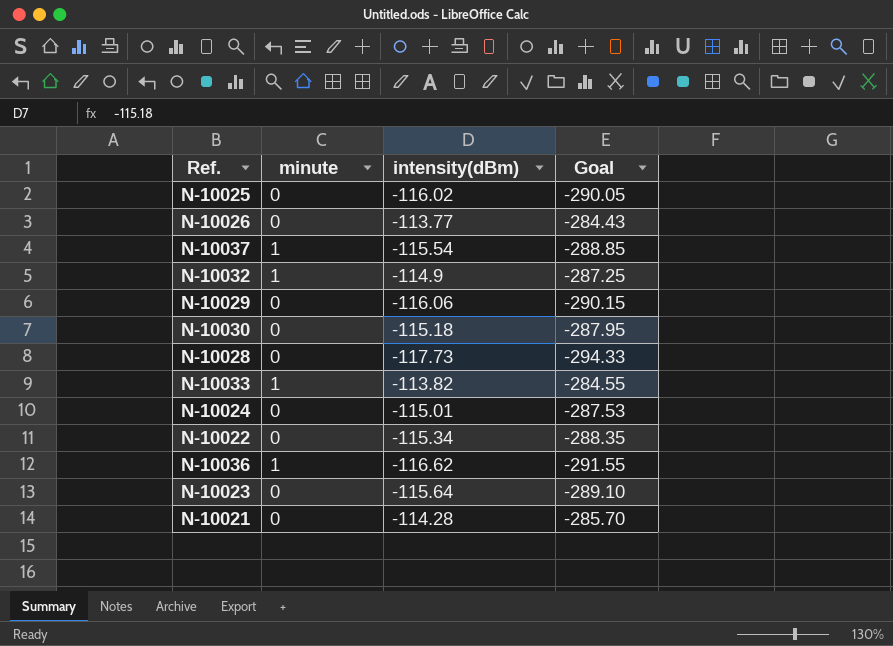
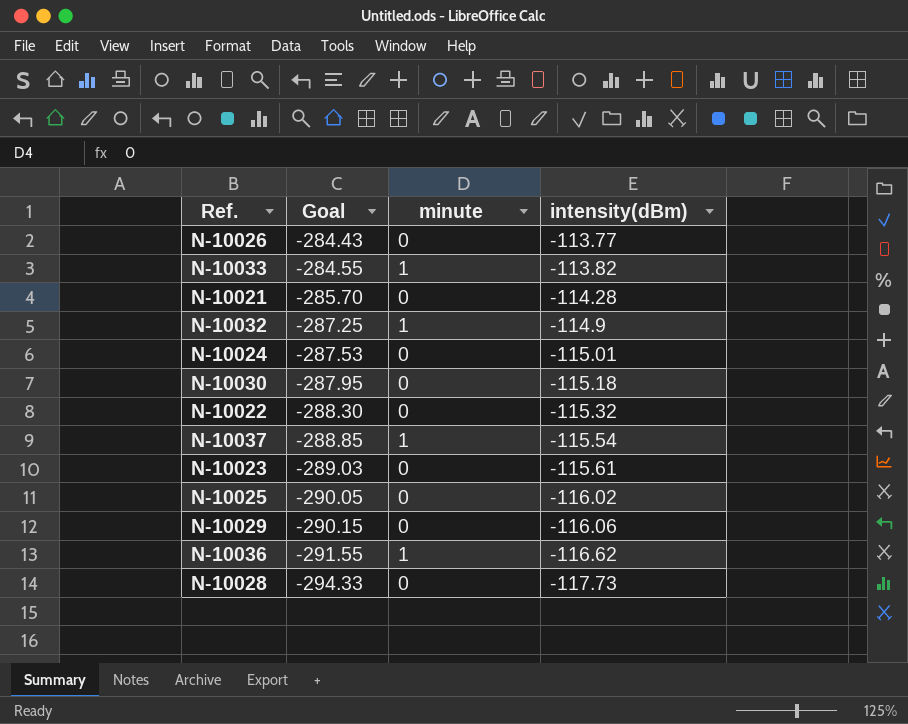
row order: none -> Goal descending
column Goal | position: 4 -> 2
N-10022 | Goal: -288.35 -> -288.30
N-10022 | intensity(dBm): -115.34 -> -115.32
N-10023 | Goal: -289.10 -> -289.03
N-10023 | intensity(dBm): -115.64 -> -115.61

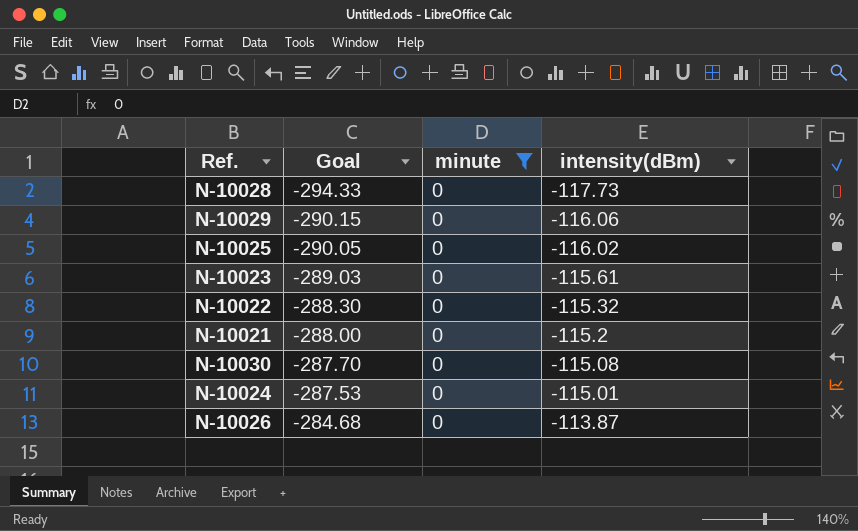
filter: none -> minute = 0
row order: Goal descending -> Goal ascending
N-10021 | Goal: -285.70 -> -288.00
N-10021 | intensity(dBm): -114.28 -> -115.2
N-10030 | Goal: -287.95 -> -287.70
N-10030 | intensity(dBm): -115.18 -> -115.08
N-10026 | Goal: -284.43 -> -284.68
N-10026 | intensity(dBm): -113.77 -> -113.87

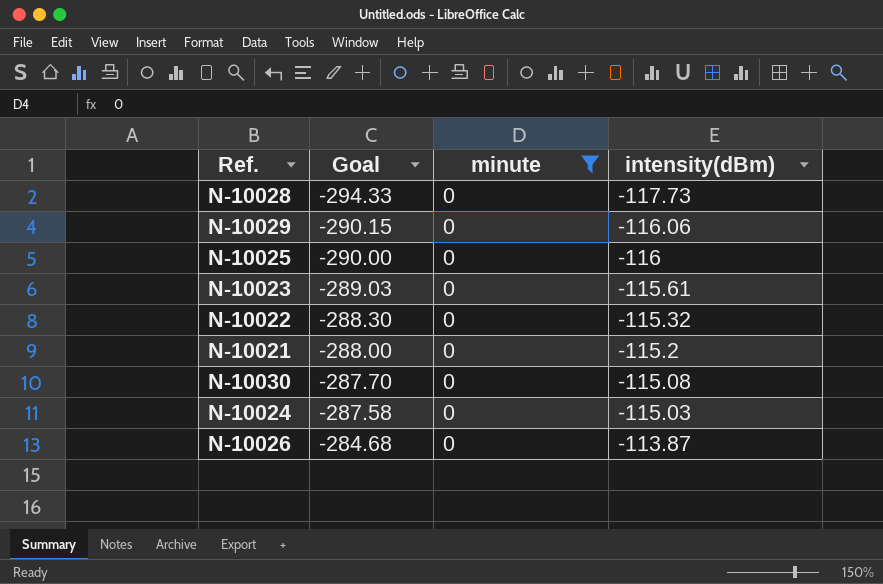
N-10025 | Goal: -290.05 -> -290.00
N-10025 | intensity(dBm): -116.02 -> -116
N-10024 | Goal: -287.53 -> -287.58
N-10024 | intensity(dBm): -115.01 -> -115.03

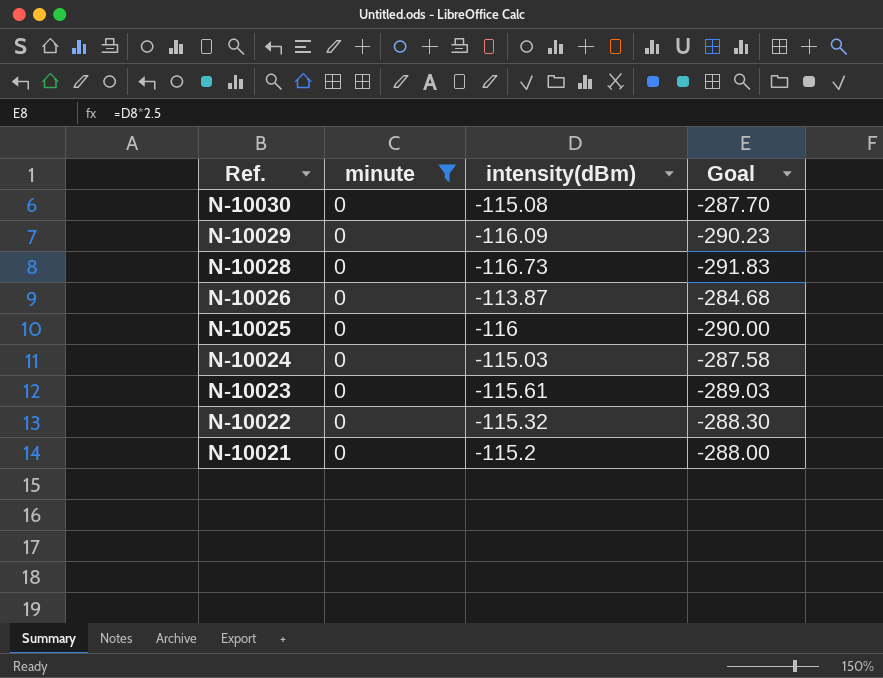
row order: Goal ascending -> Ref. descending
column Goal | position: 2 -> 4
N-10029 | intensity(dBm): -116.06 -> -116.09
N-10029 | Goal: -290.15 -> -290.23
N-10028 | intensity(dBm): -117.73 -> -116.73
N-10028 | Goal: -294.33 -> -291.83

